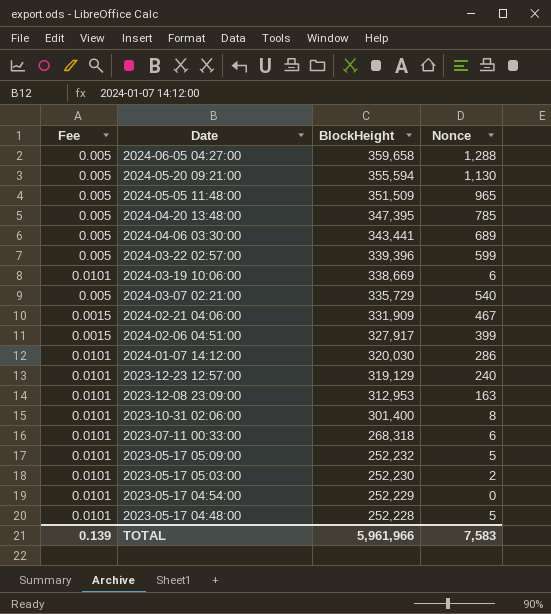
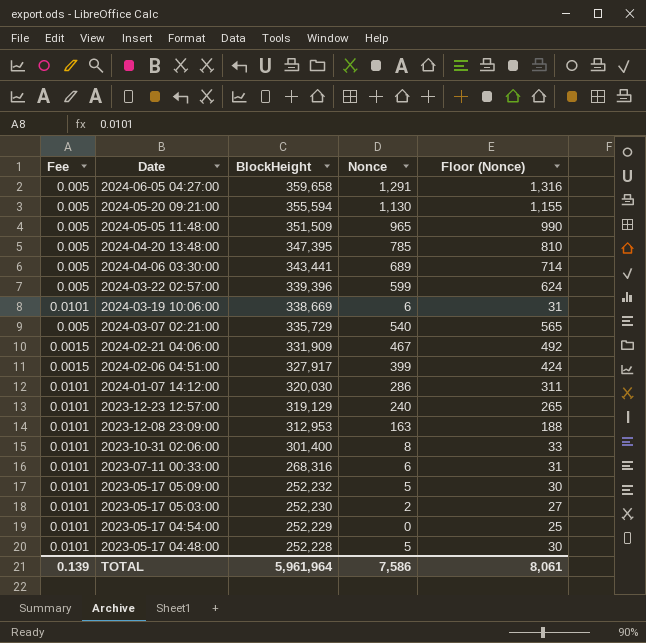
column Floor (Nonce) | formula: none -> [Nonce] + 25
2024-06-05 04:27:00 | Nonce: 1,288 -> 1,291
2023-07-11 00:33:00 | BlockHeight: 268,318 -> 268,316
TOTAL | BlockHeight: 5,961,966 -> 5,961,964
TOTAL | Nonce: 7,583 -> 7,586

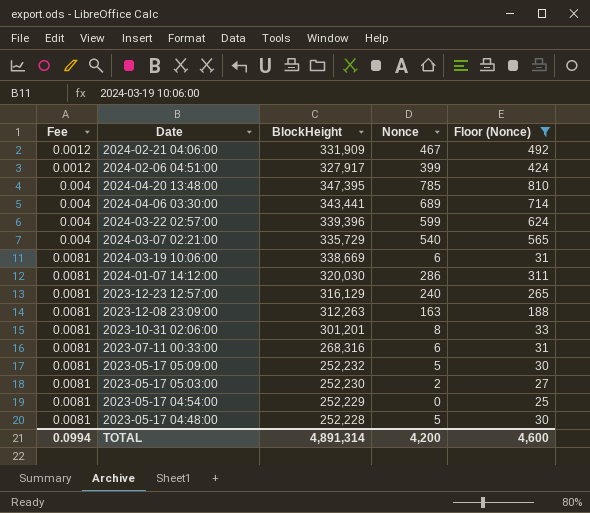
filter: none -> Floor (Nonce) <= 810
row order: Date descending -> Fee ascending
2024-02-21 04:06:00 | Fee: 0.0015 -> 0.0012
2024-02-06 04:51:00 | Fee: 0.0015 -> 0.0012
2024-04-20 13:48:00 | Fee: 0.005 -> 0.004
2024-04-06 03:30:00 | Fee: 0.005 -> 0.004
2024-03-22 02:57:00 | Fee: 0.005 -> 0.004
2024-03-07 02:21:00 | Fee: 0.005 -> 0.004
2024-03-19 10:06:00 | Fee: 0.0101 -> 0.0081
2024-01-07 14:12:00 | Fee: 0.0101 -> 0.0081
2023-12-23 12:57:00 | Fee: 0.0101 -> 0.0081
2023-12-23 12:57:00 | BlockHeight: 319,129 -> 316,129
2023-12-08 23:09:00 | Fee: 0.0101 -> 0.0081
2023-12-08 23:09:00 | BlockHeight: 312,953 -> 312,263
2023-10-31 02:06:00 | Fee: 0.0101 -> 0.0081
2023-10-31 02:06:00 | BlockHeight: 301,400 -> 301,201
2023-07-11 00:33:00 | Fee: 0.0101 -> 0.0081
2023-05-17 05:09:00 | Fee: 0.0101 -> 0.0081
2023-05-17 05:03:00 | Fee: 0.0101 -> 0.0081
2023-05-17 04:54:00 | Fee: 0.0101 -> 0.0081
2023-05-17 04:48:00 | Fee: 0.0101 -> 0.0081
TOTAL | Fee: 0.139 -> 0.0994
TOTAL | BlockHeight: 5,961,964 -> 4,891,314
TOTAL | Nonce: 7,586 -> 4,200
TOTAL | Floor (Nonce): 8,061 -> 4,600

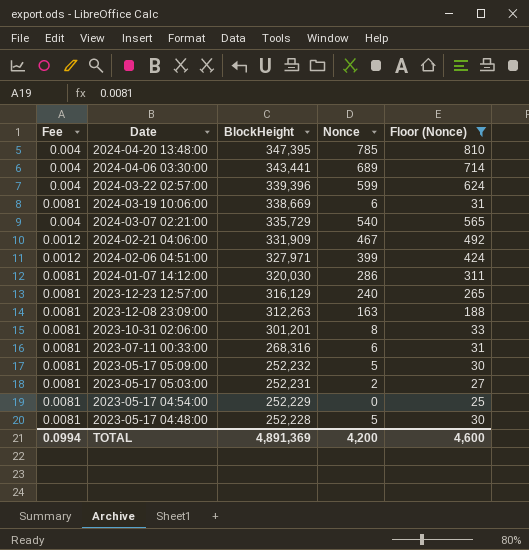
row order: Fee ascending -> Date descending
2024-02-06 04:51:00 | BlockHeight: 327,917 -> 327,971
2023-05-17 05:03:00 | BlockHeight: 252,230 -> 252,231
TOTAL | BlockHeight: 4,891,314 -> 4,891,369

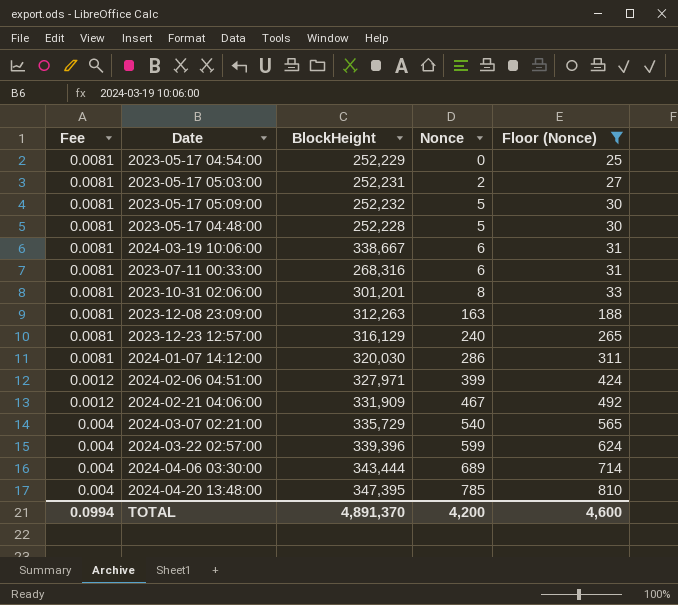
row order: Date descending -> Nonce ascending
2024-03-19 10:06:00 | BlockHeight: 338,669 -> 338,667
2024-04-06 03:30:00 | BlockHeight: 343,441 -> 343,444
TOTAL | BlockHeight: 4,891,369 -> 4,891,370

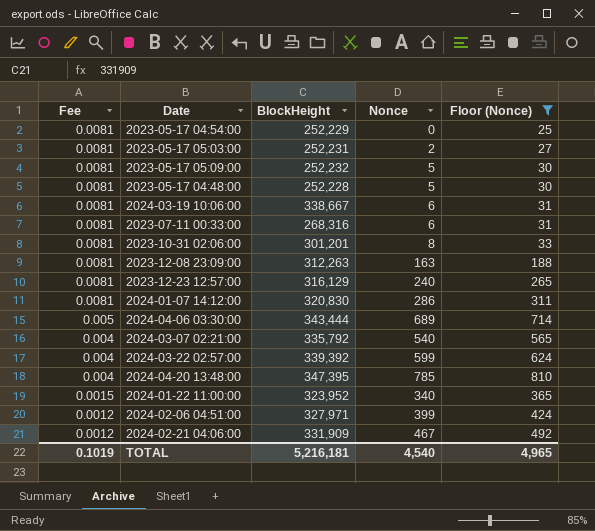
row order: Nonce ascending -> Fee descending
2024-01-07 14:12:00 | BlockHeight: 320,030 -> 320,830
2024-04-06 03:30:00 | Fee: 0.004 -> 0.005
2024-03-07 02:21:00 | BlockHeight: 335,729 -> 335,792
2024-03-22 02:57:00 | BlockHeight: 339,396 -> 339,392
row 2024-01-22 11:00:00: none -> 0.0015 | 323,952 | 340 | 365
TOTAL | Fee: 0.0994 -> 0.1019
TOTAL | BlockHeight: 4,891,370 -> 5,216,181
TOTAL | Nonce: 4,200 -> 4,540
TOTAL | Floor (Nonce): 4,600 -> 4,965

